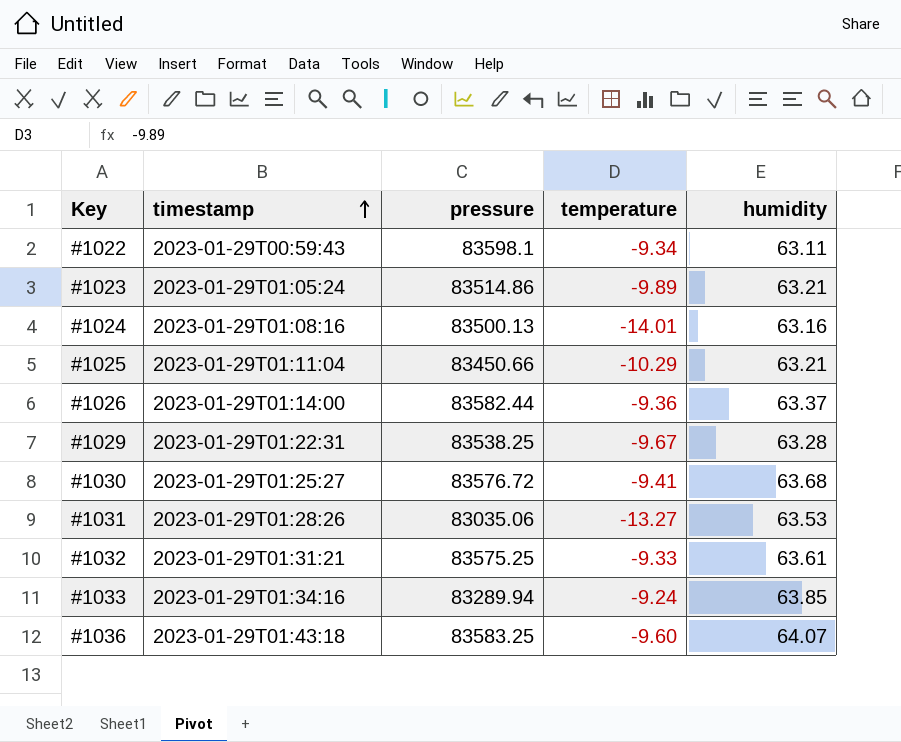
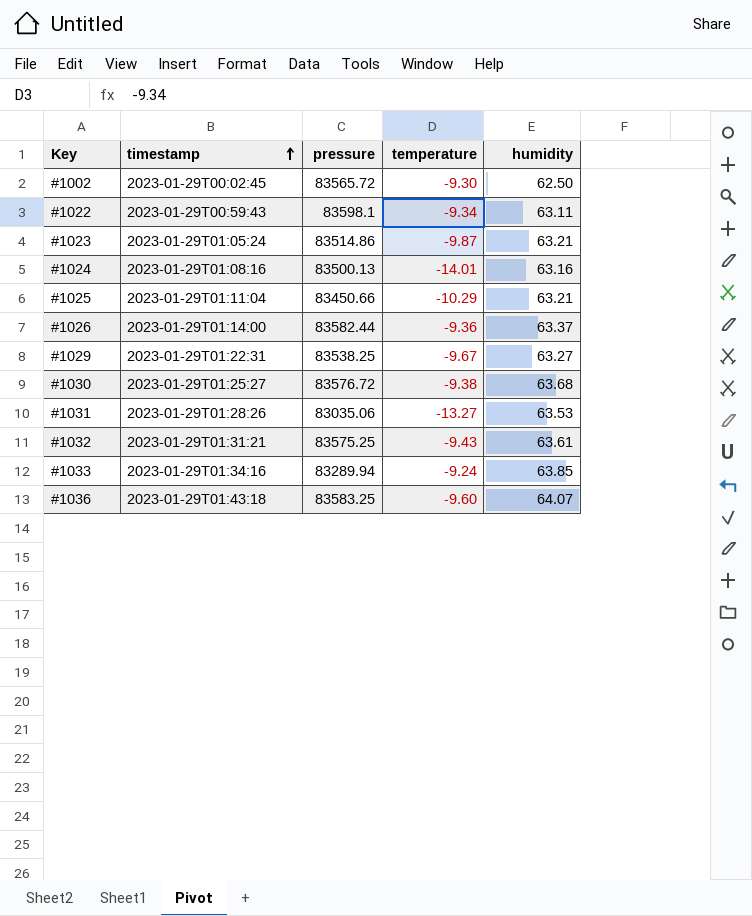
row #1002: none -> 2023-01-29T00:02:45 | 83565.72 | -9.30 | 62.50
#1023 | temperature: -9.89 -> -9.87
#1029 | humidity: 63.28 -> 63.27
#1030 | temperature: -9.41 -> -9.38
#1032 | temperature: -9.33 -> -9.43

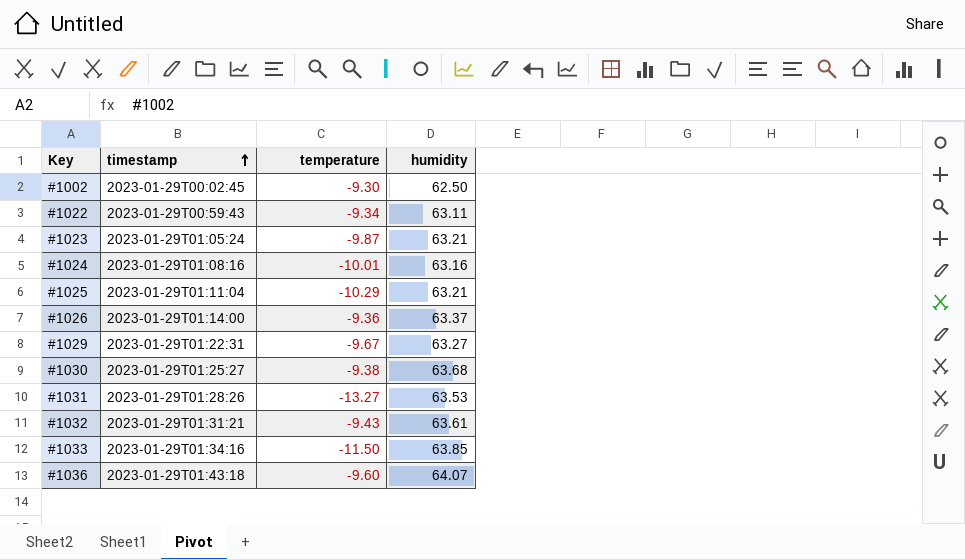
column pressure | position: 3 -> none
#1024 | temperature: -14.01 -> -10.01
#1033 | temperature: -9.24 -> -11.50

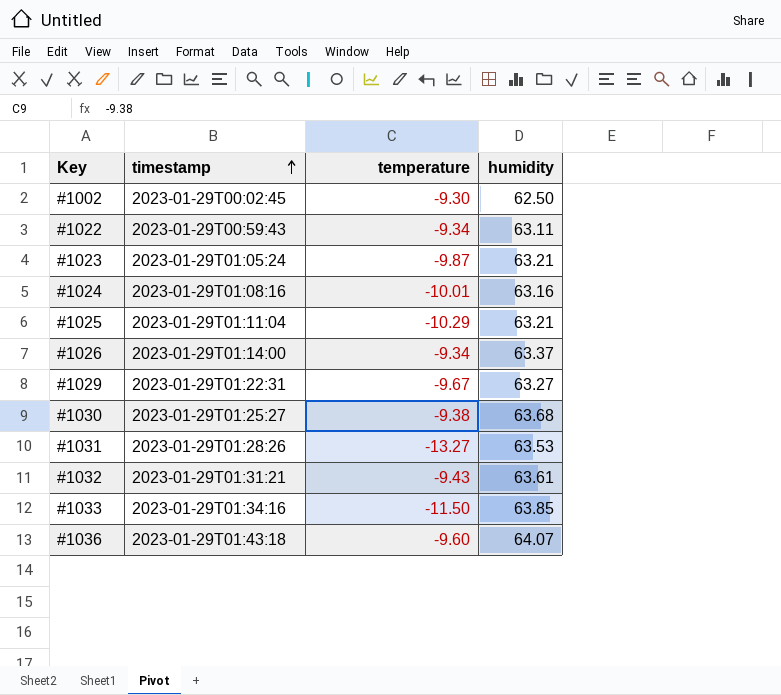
#1026 | temperature: -9.36 -> -9.34

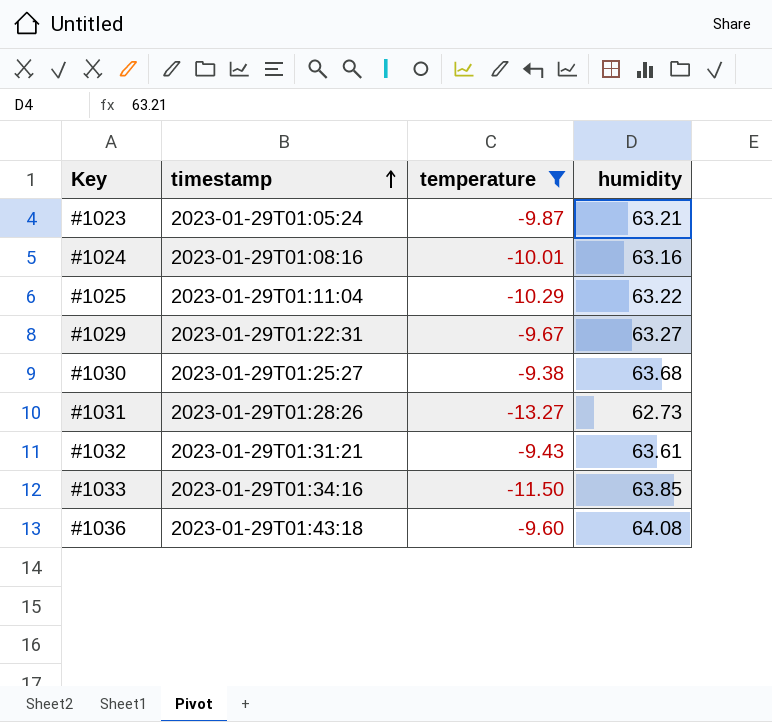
filter: none -> temperature <= -9.38
#1025 | humidity: 63.21 -> 63.22
#1031 | humidity: 63.53 -> 62.73
#1036 | humidity: 64.07 -> 64.08

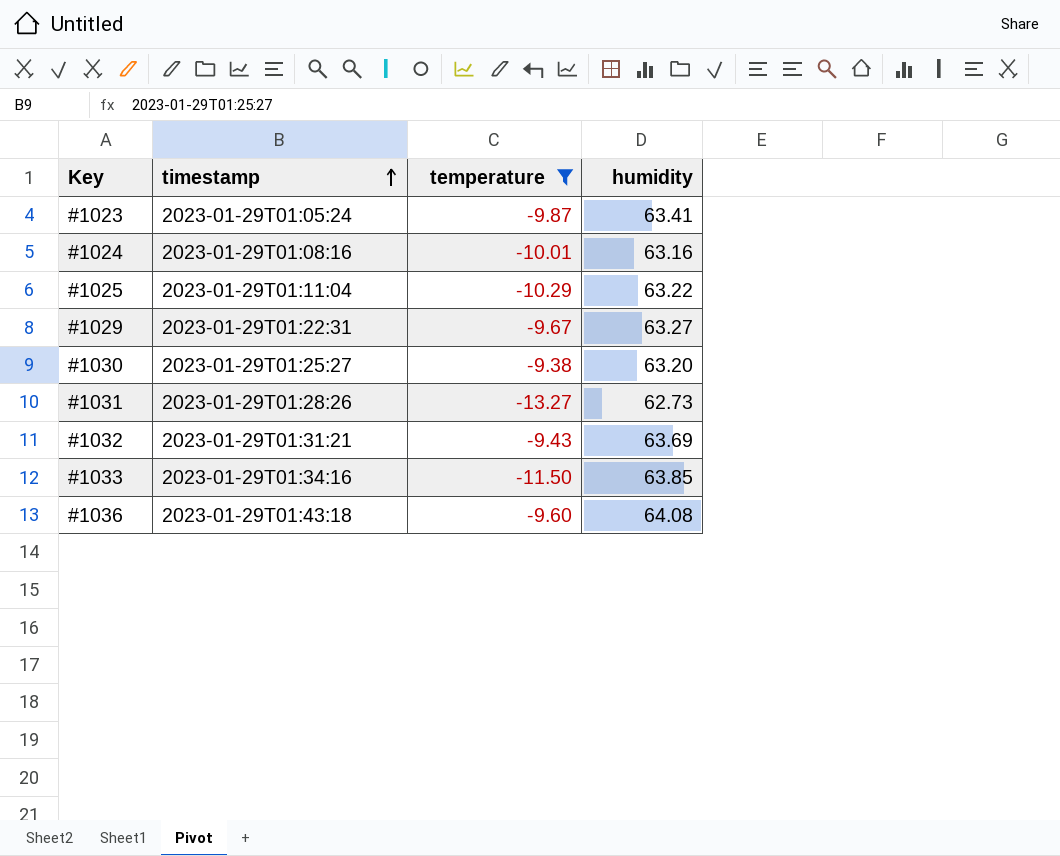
#1023 | humidity: 63.21 -> 63.41
#1030 | humidity: 63.68 -> 63.20
#1032 | humidity: 63.61 -> 63.69

